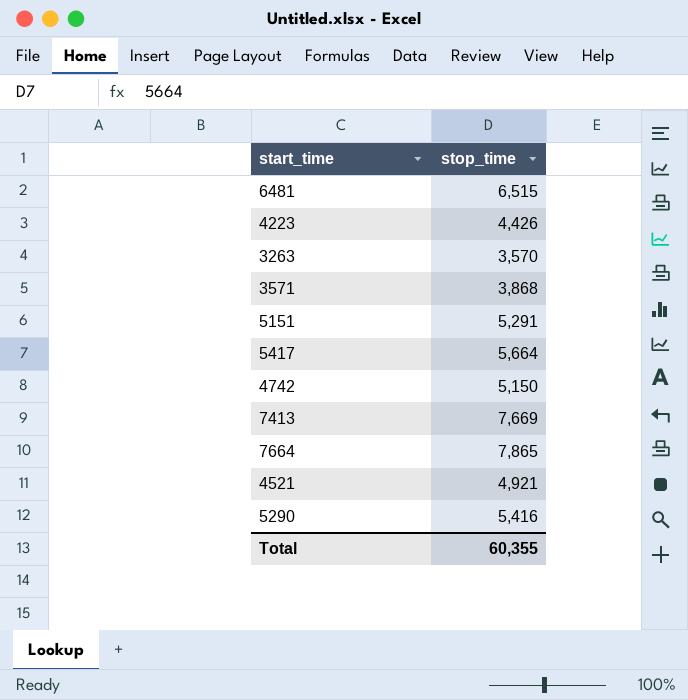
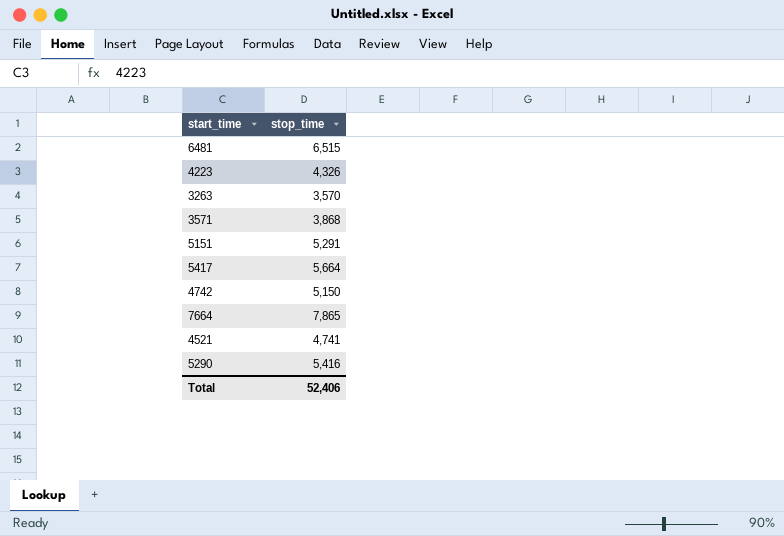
row 7413: 7,669 -> none
4223 | stop_time: 4,426 -> 4,326
4521 | stop_time: 4,921 -> 4,741
Total | stop_time: 60,355 -> 52,406

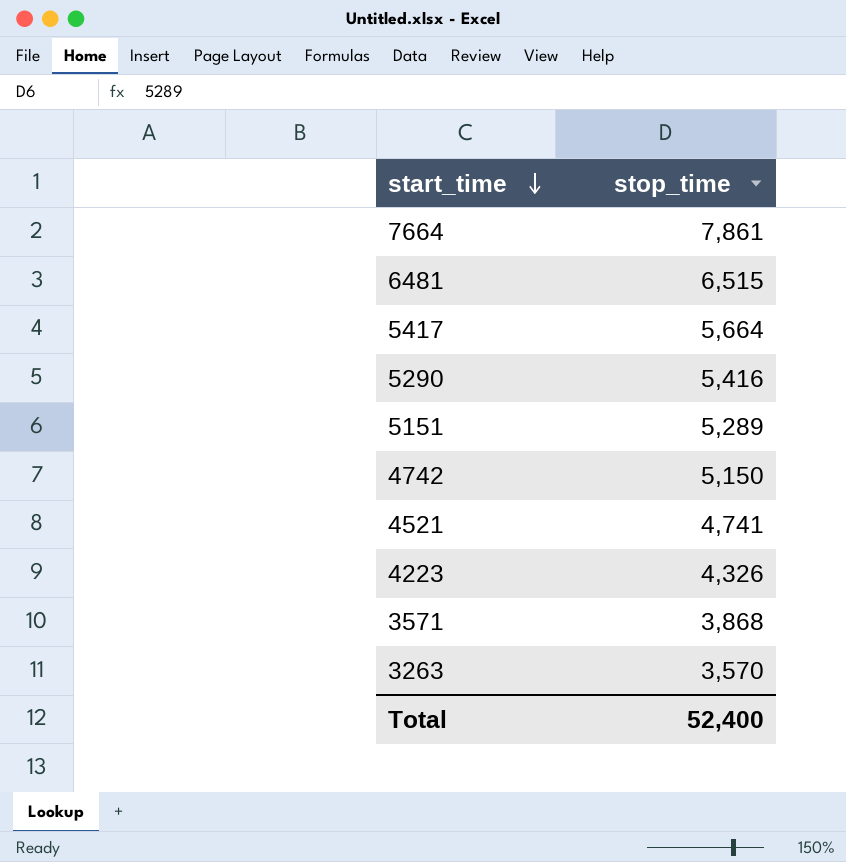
row order: none -> start_time descending
7664 | stop_time: 7,865 -> 7,861
5151 | stop_time: 5,291 -> 5,289
Total | stop_time: 52,406 -> 52,400

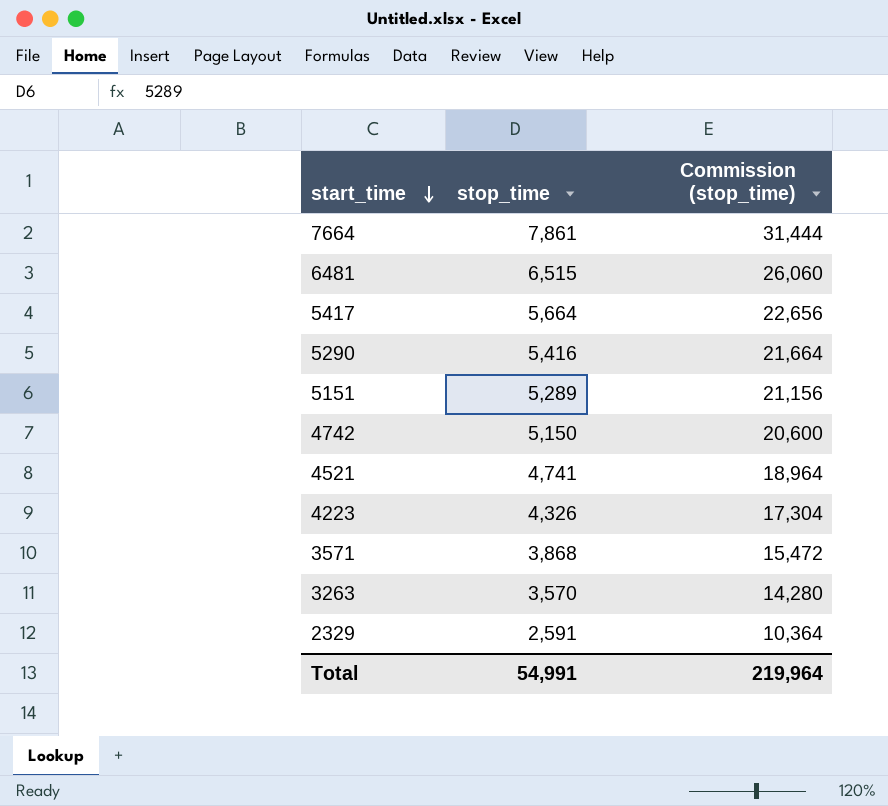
column Commission (stop_time) | formula: none -> [stop_time] * 4
row 2329: none -> 2,591 | 10,364
Total | stop_time: 52,400 -> 54,991

